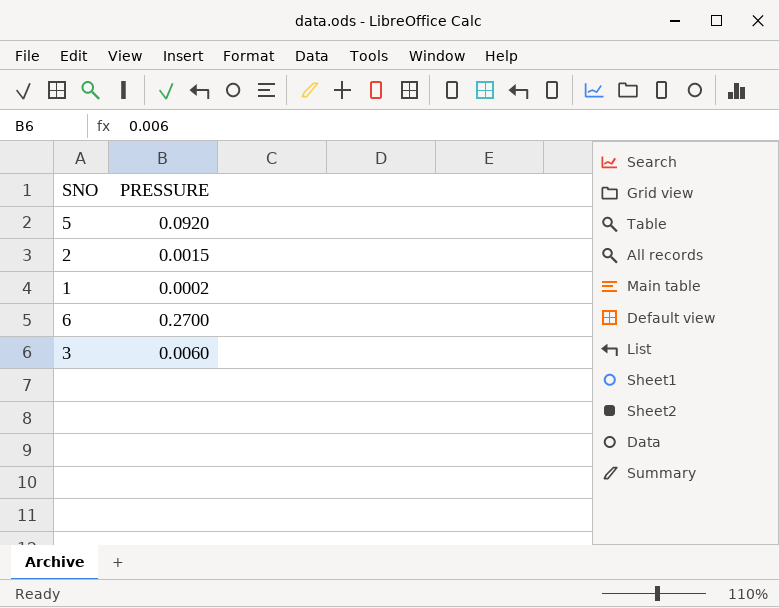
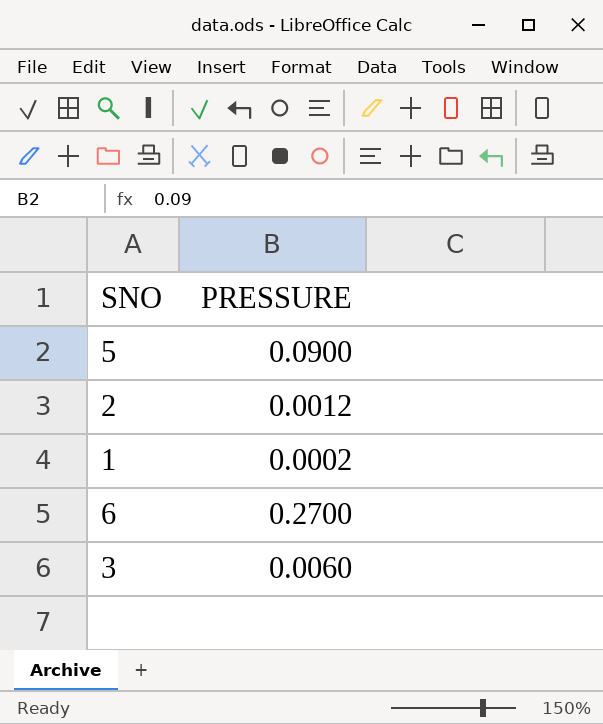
5 | PRESSURE: 0.0920 -> 0.0900
2 | PRESSURE: 0.0015 -> 0.0012

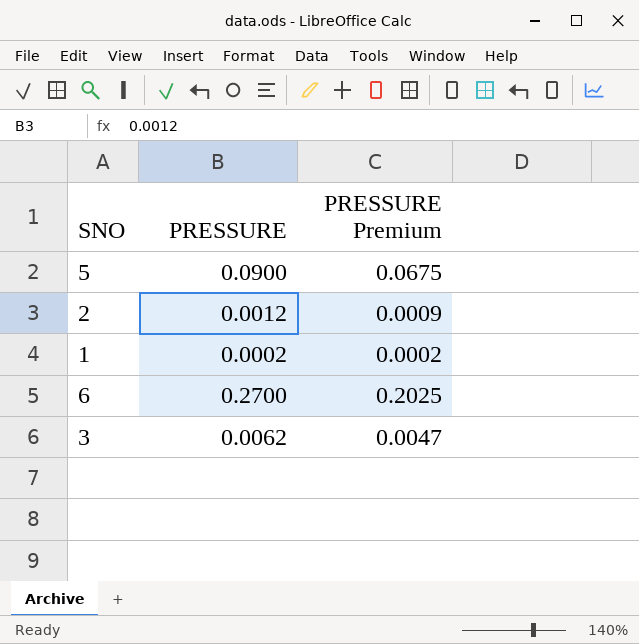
column PRESSURE Premium | formula: none -> [PRESSURE] * 0.75
3 | PRESSURE: 0.0060 -> 0.0062

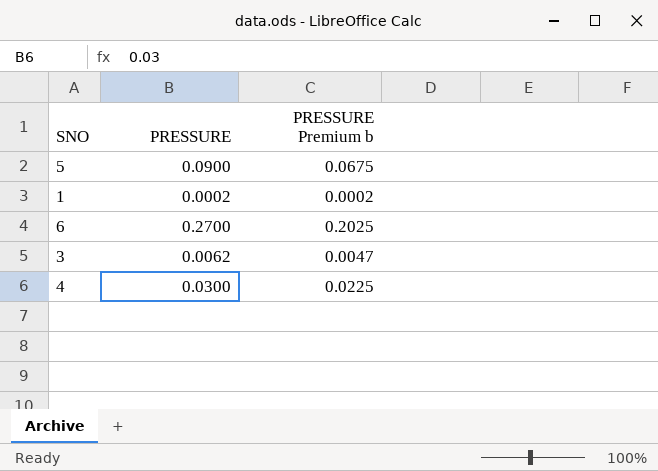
column name: PRESSURE Premium -> PRESSURE Premium b
row 2: 0.0012 | 0.0009 -> none
row 4: none -> 0.0300 | 0.0225

